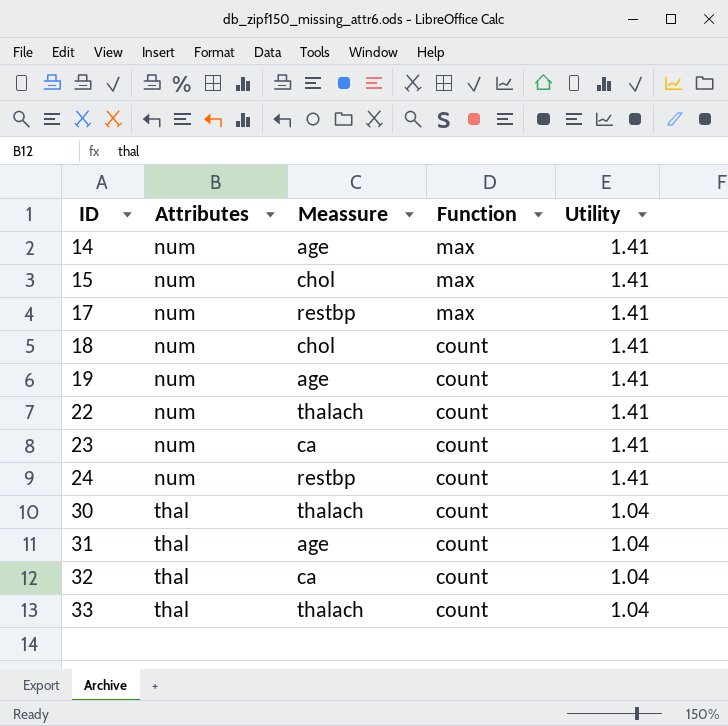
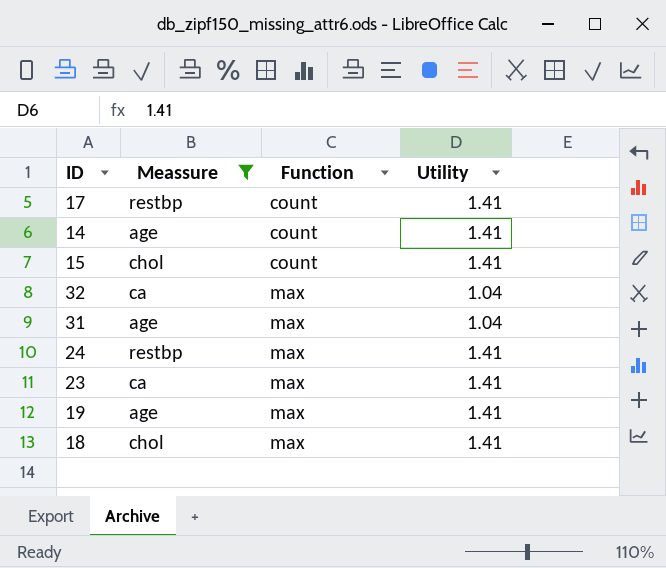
filter: none -> Meassure != thalach
row order: ID ascending -> Function ascending
column Attributes | position: 2 -> none
17 | Function: max -> count
14 | Function: max -> count
15 | Function: max -> count
32 | Function: count -> max
31 | Function: count -> max
24 | Function: count -> max
23 | Function: count -> max
19 | Function: count -> max
18 | Function: count -> max

